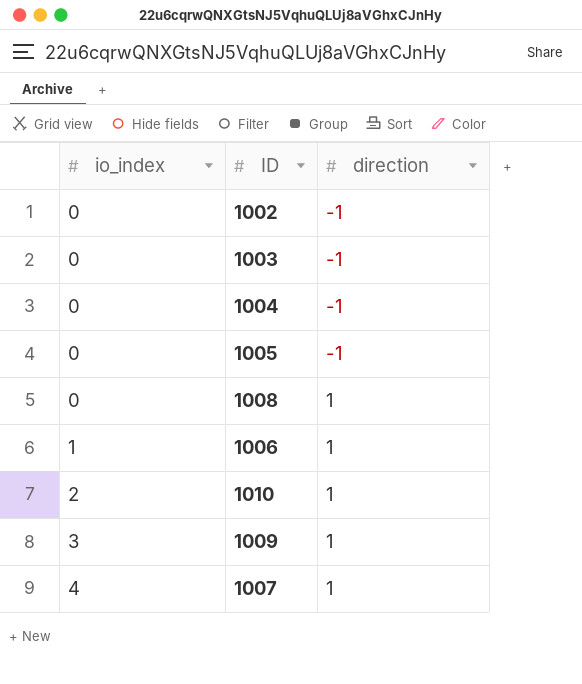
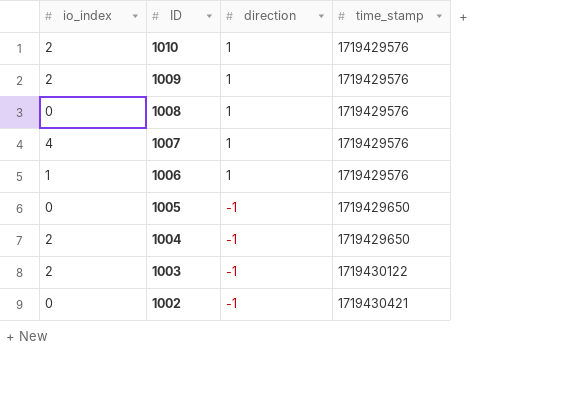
row order: io_index ascending -> ID descending
column time_stamp | position: none -> 4
1009 | io_index: 3 -> 2
1004 | io_index: 0 -> 2
1003 | io_index: 0 -> 2

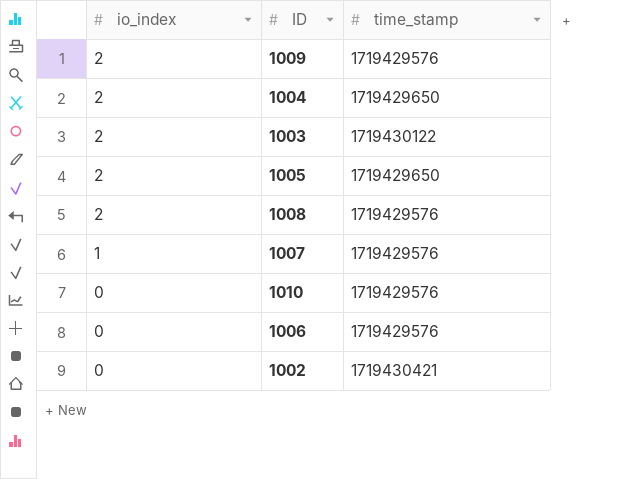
row order: ID descending -> io_index descending
column direction | position: 3 -> none
1005 | io_index: 0 -> 2
1008 | io_index: 0 -> 2
1007 | io_index: 4 -> 1
1010 | io_index: 2 -> 0
1006 | io_index: 1 -> 0

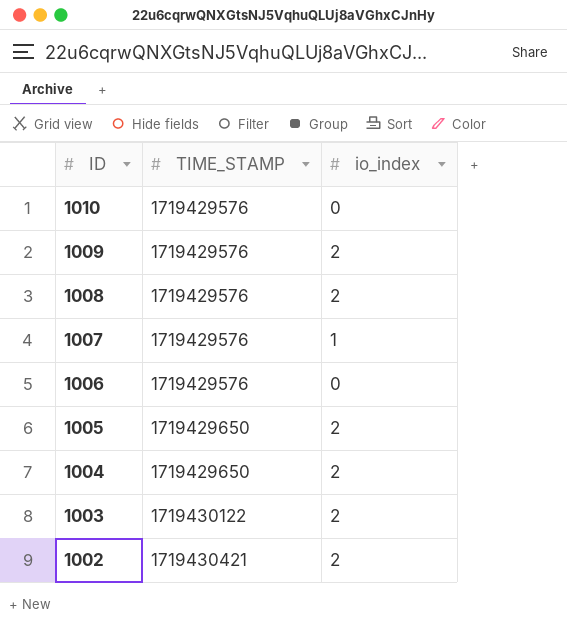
row order: io_index descending -> ID descending
column name: time_stamp -> TIME_STAMP
column io_index | position: 1 -> 3
1002 | io_index: 0 -> 2

